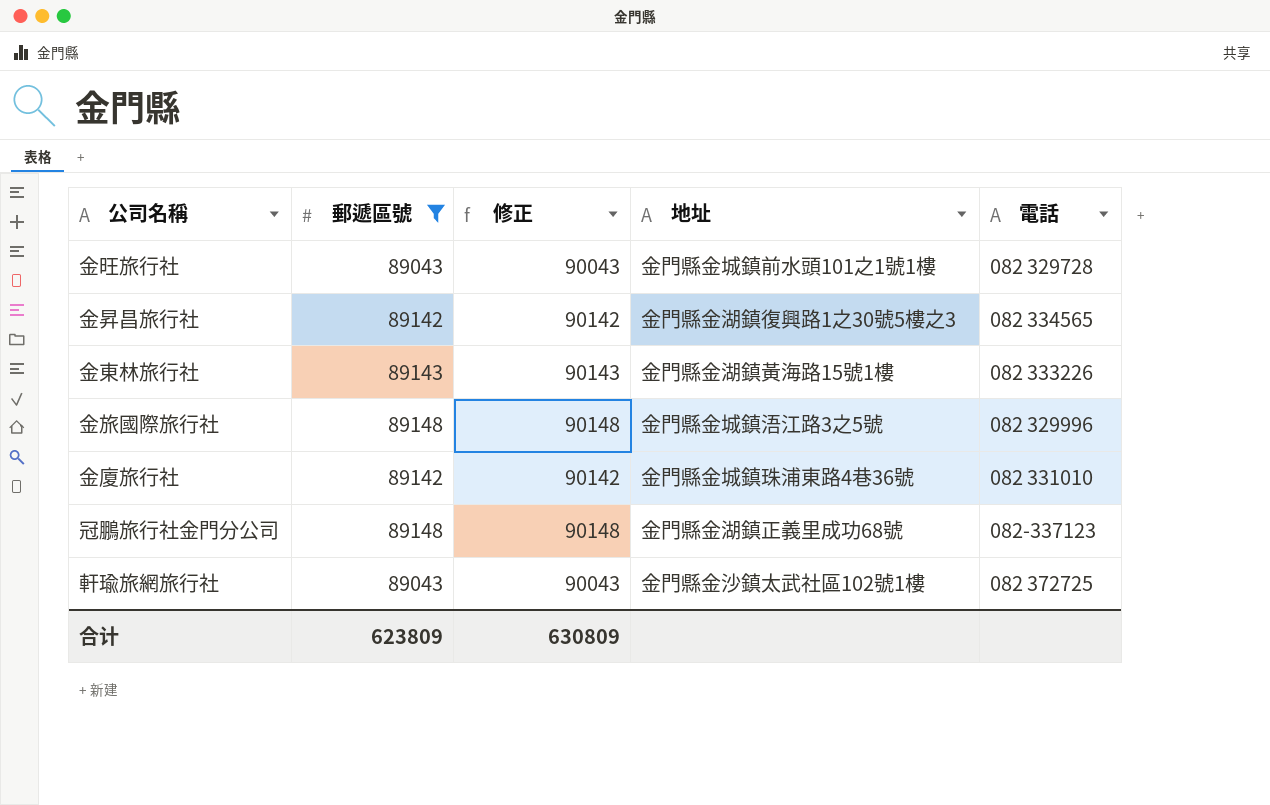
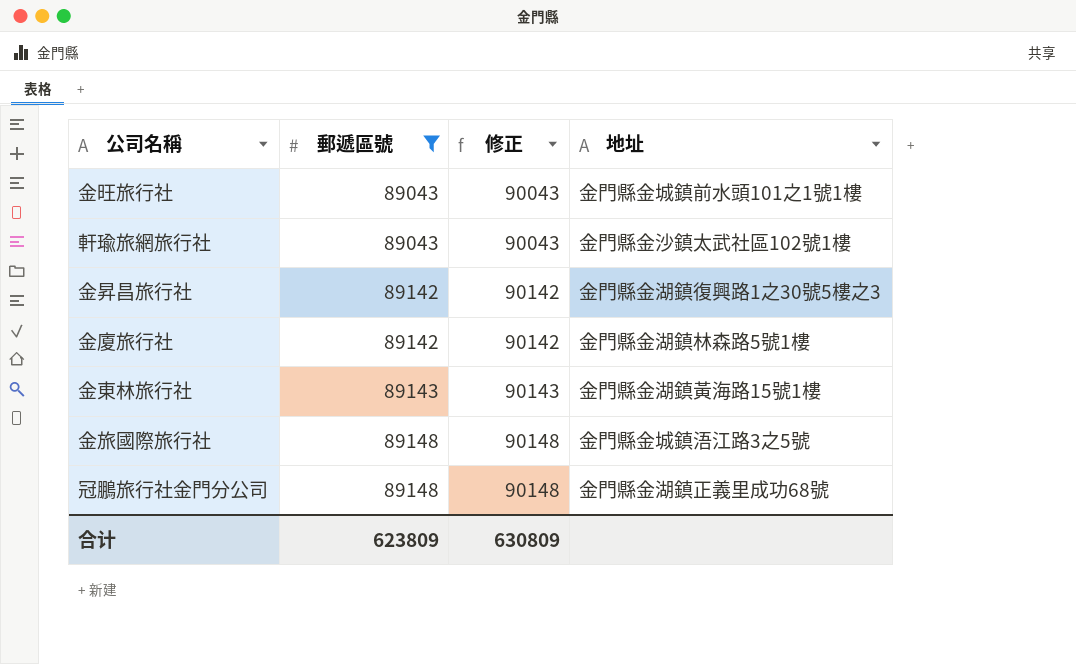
row order: none -> 郵遞區號 ascending
column 電話 | position: 5 -> none
金廈旅行社 | 地址: 金門縣金城鎮珠浦東路4巷36號 -> 金門縣金湖鎮林森路5號1樓

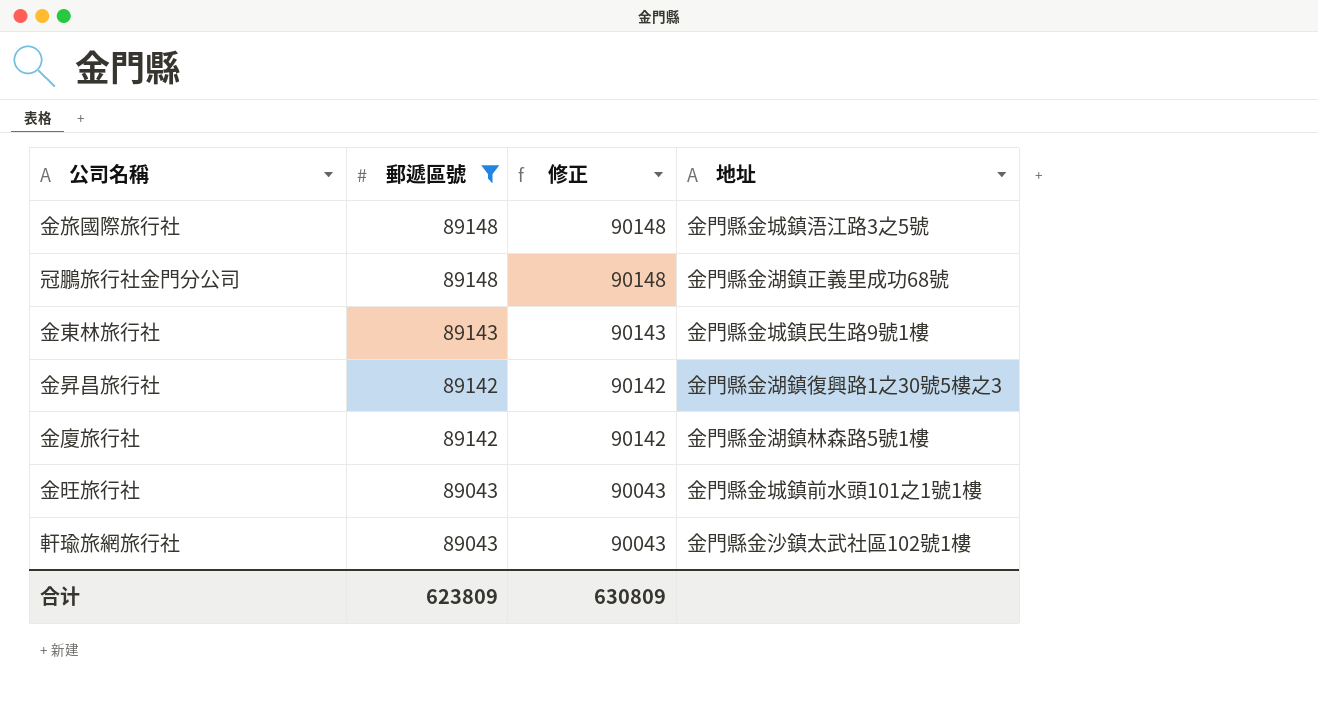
row order: 郵遞區號 ascending -> 郵遞區號 descending
金東林旅行社 | 地址: 金門縣金湖鎮黃海路15號1樓 -> 金門縣金城鎮民生路9號1樓

